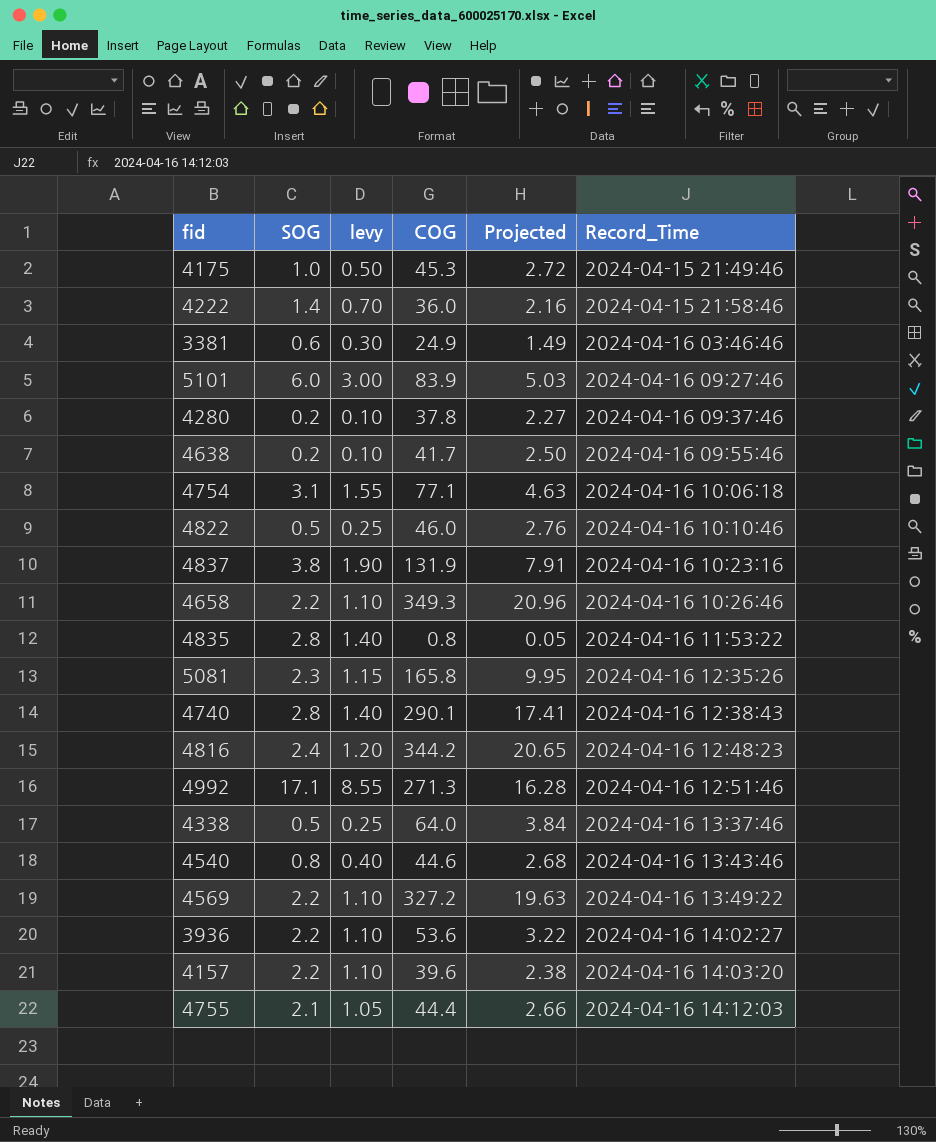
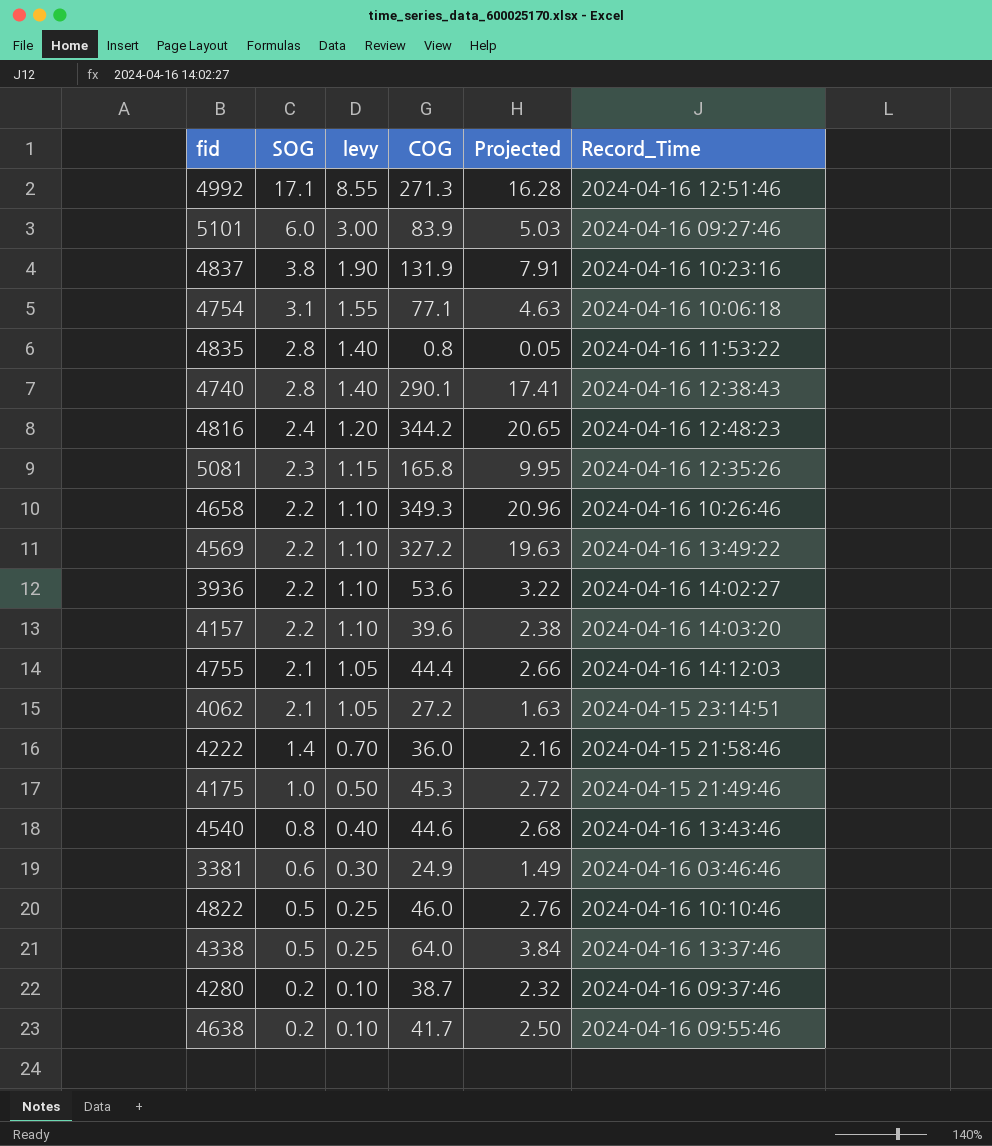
row order: Record_Time ascending -> SOG descending
row 4062: none -> 2.1 | 1.05 | 27.2 | 1.63 | 2024-04-15 23:14:51
4280 | COG: 37.8 -> 38.7
4280 | Projected: 2.27 -> 2.32

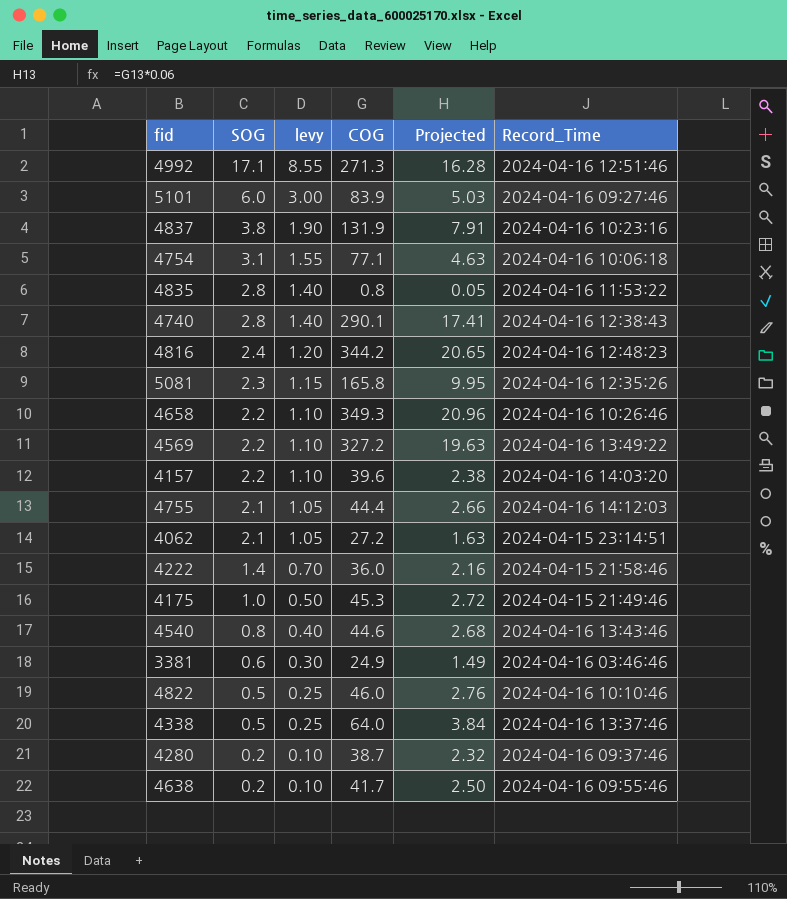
row 3936: 2.2 | 1.10 | 53.6 | 3.22 | 2024-04-16 14:02:27 -> none

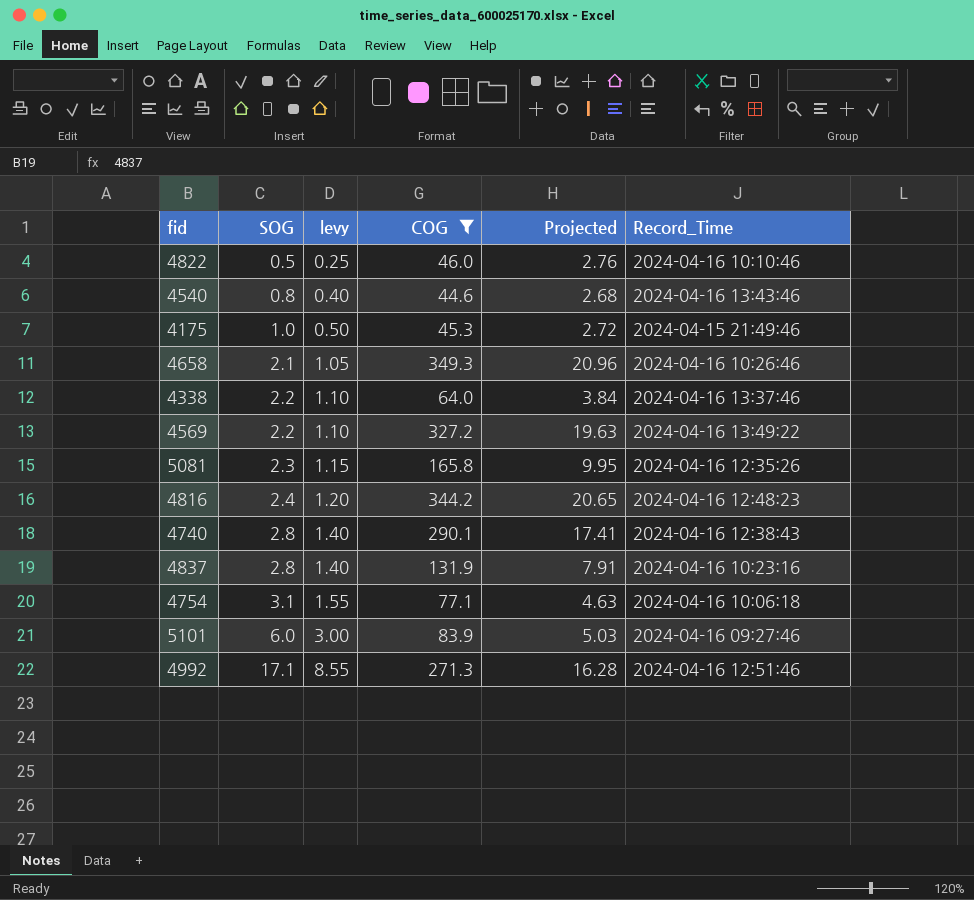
filter: none -> COG >= 44.6
row order: SOG descending -> SOG ascending
4658 | SOG: 2.2 -> 2.1
4658 | levy: 1.10 -> 1.05
4338 | SOG: 0.5 -> 2.2
4338 | levy: 0.25 -> 1.10
4837 | SOG: 3.8 -> 2.8
4837 | levy: 1.90 -> 1.40

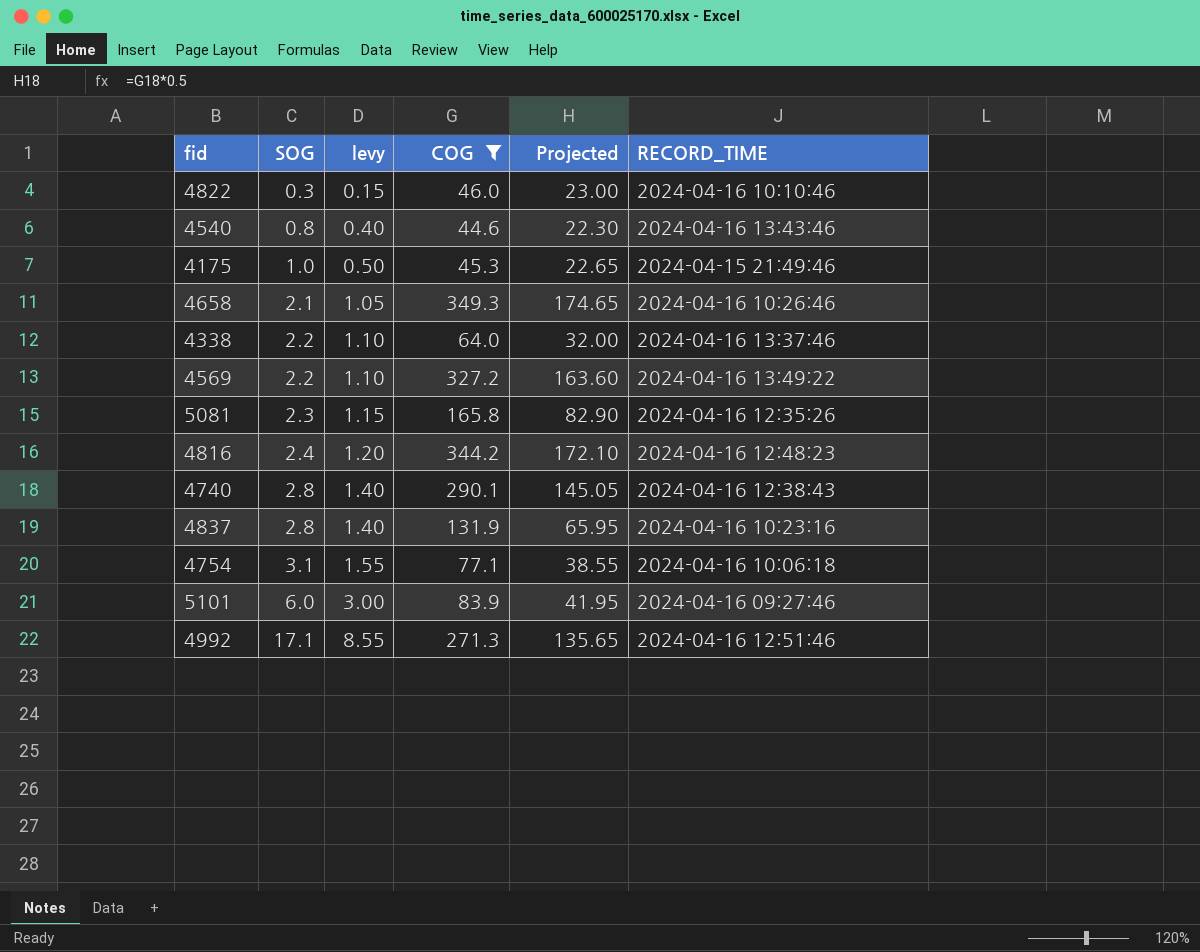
column Projected | formula: [COG] * 0.06 -> [COG] * 0.5
column name: Record_Time -> RECORD_TIME
4822 | SOG: 0.5 -> 0.3
4822 | levy: 0.25 -> 0.15

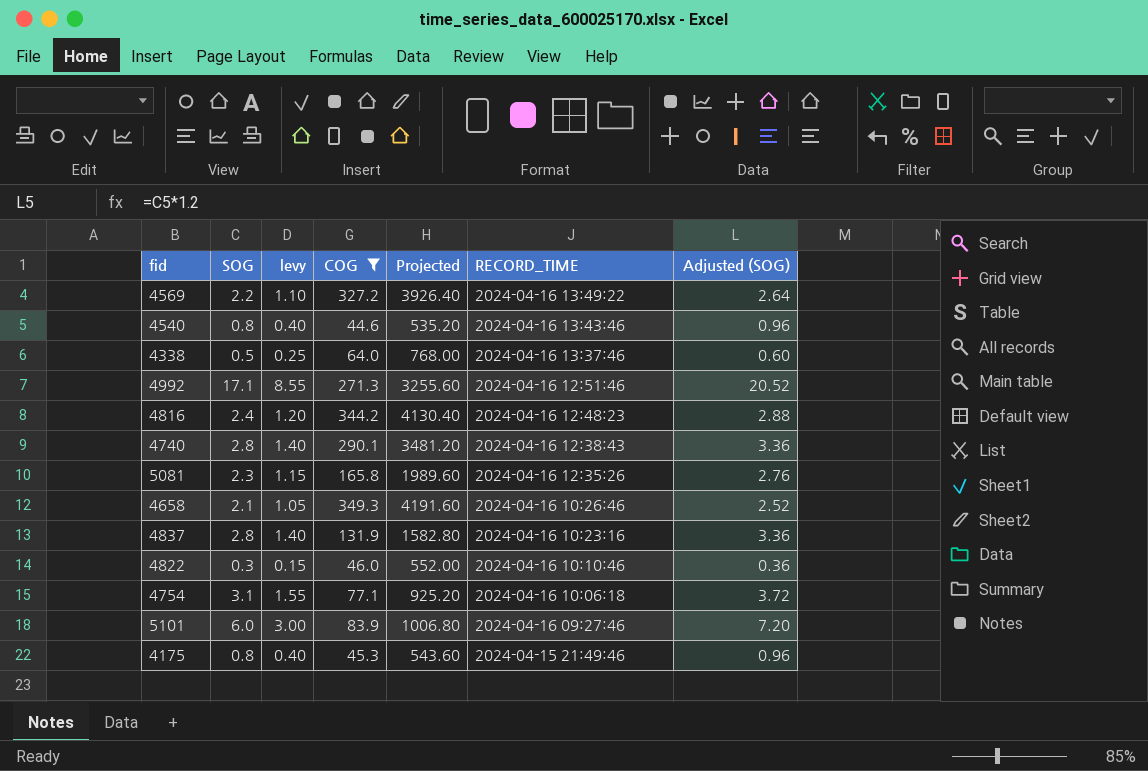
row order: SOG ascending -> RECORD_TIME descending
column Projected | formula: [COG] * 0.5 -> [COG] * 12
column Adjusted (SOG) | formula: none -> [SOG] * 1.2
4338 | SOG: 2.2 -> 0.5
4338 | levy: 1.10 -> 0.25
4175 | SOG: 1.0 -> 0.8
4175 | levy: 0.50 -> 0.40

